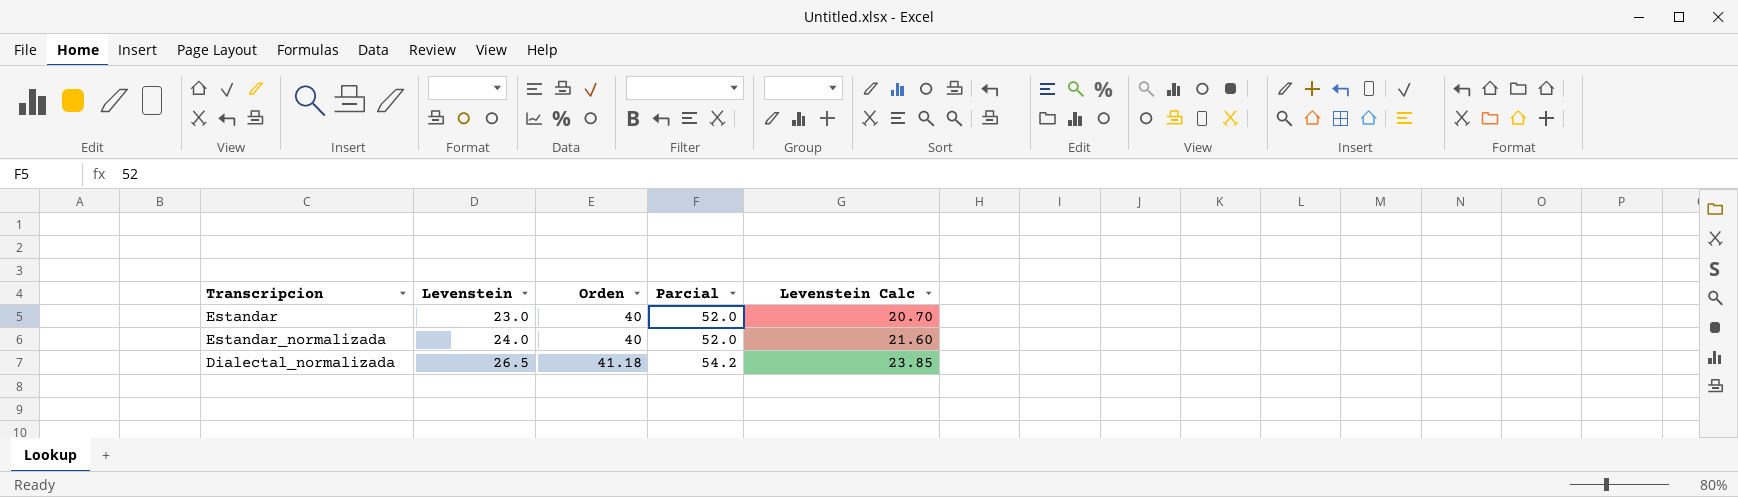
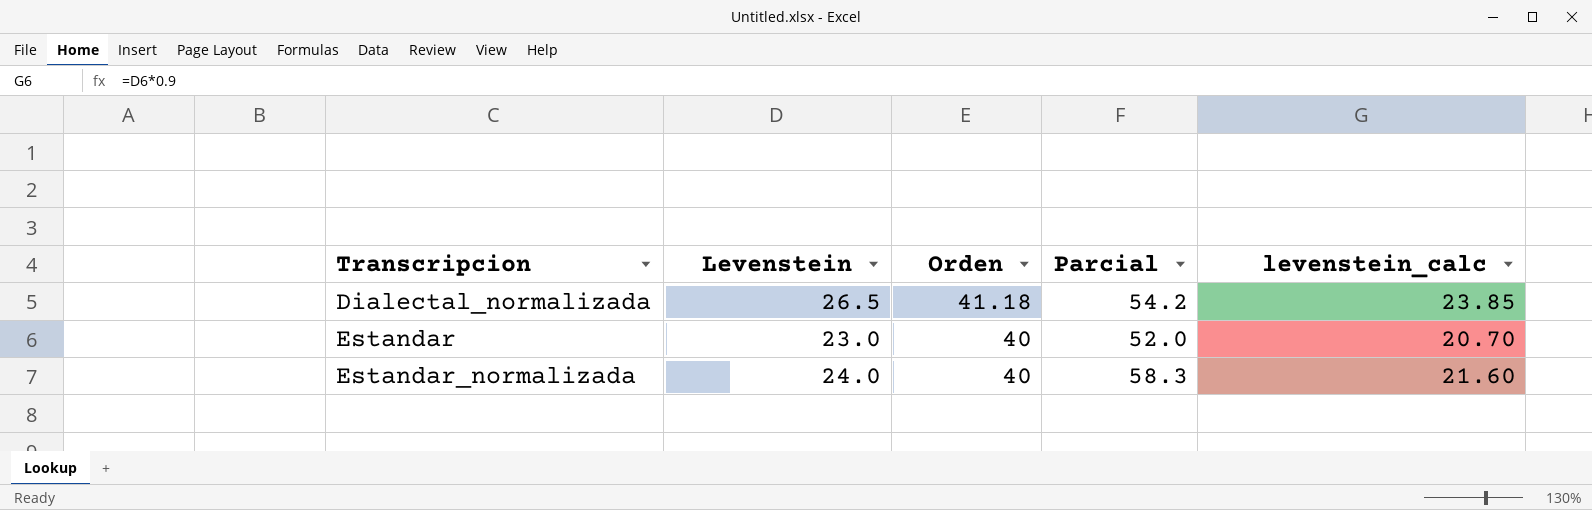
row order: Levenstein ascending -> Transcripcion ascending
column name: Levenstein Calc -> levenstein_calc
Estandar_normalizada | Parcial: 52.0 -> 58.3

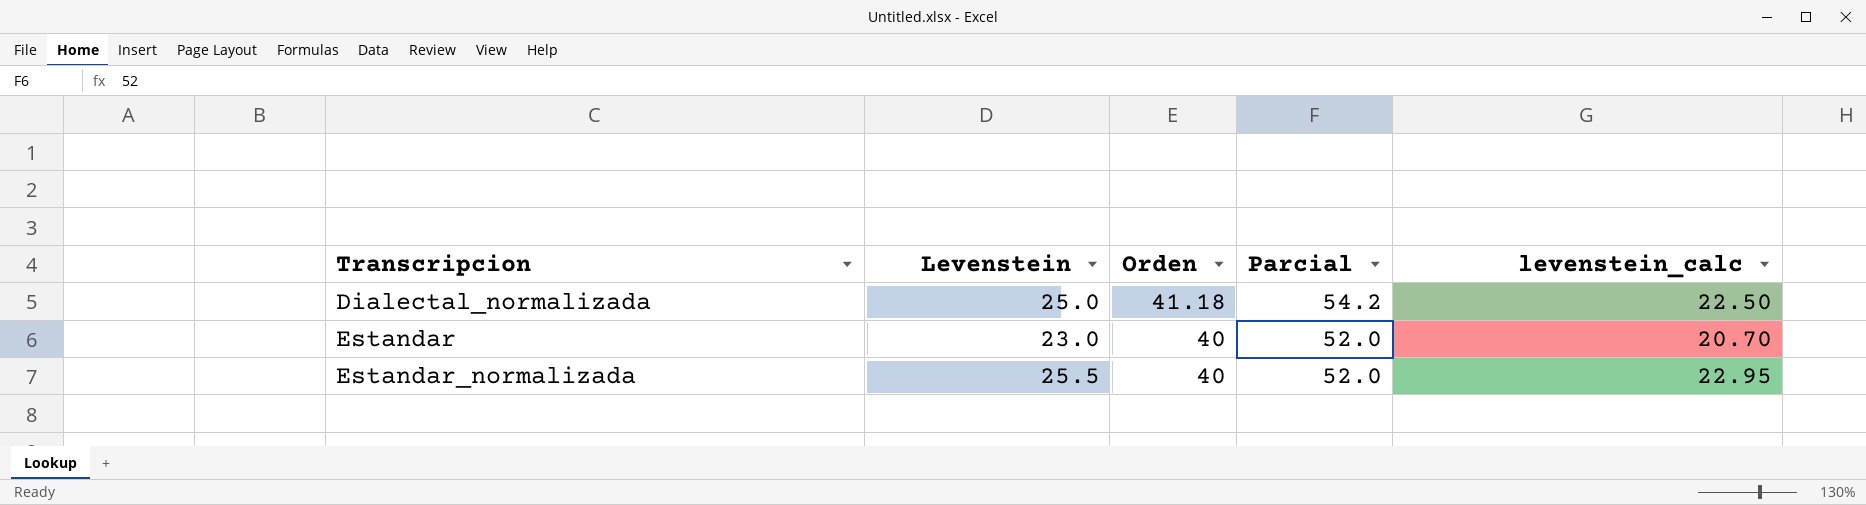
Dialectal_normalizada | Levenstein: 26.5 -> 25.0
Dialectal_normalizada | levenstein_calc: 23.85 -> 22.50
Estandar_normalizada | Levenstein: 24.0 -> 25.5
Estandar_normalizada | Parcial: 58.3 -> 52.0
Estandar_normalizada | levenstein_calc: 21.60 -> 22.95

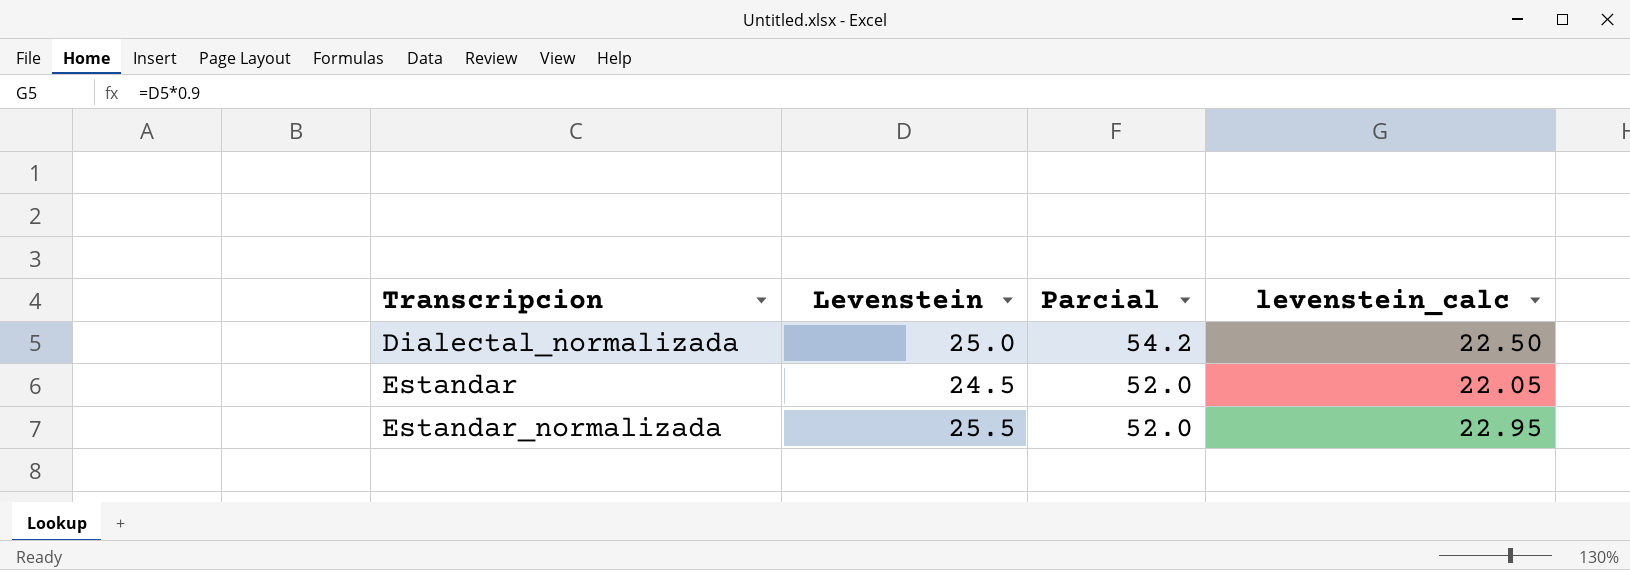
column Orden | position: 3 -> none
Estandar | Levenstein: 23.0 -> 24.5
Estandar | levenstein_calc: 20.70 -> 22.05

